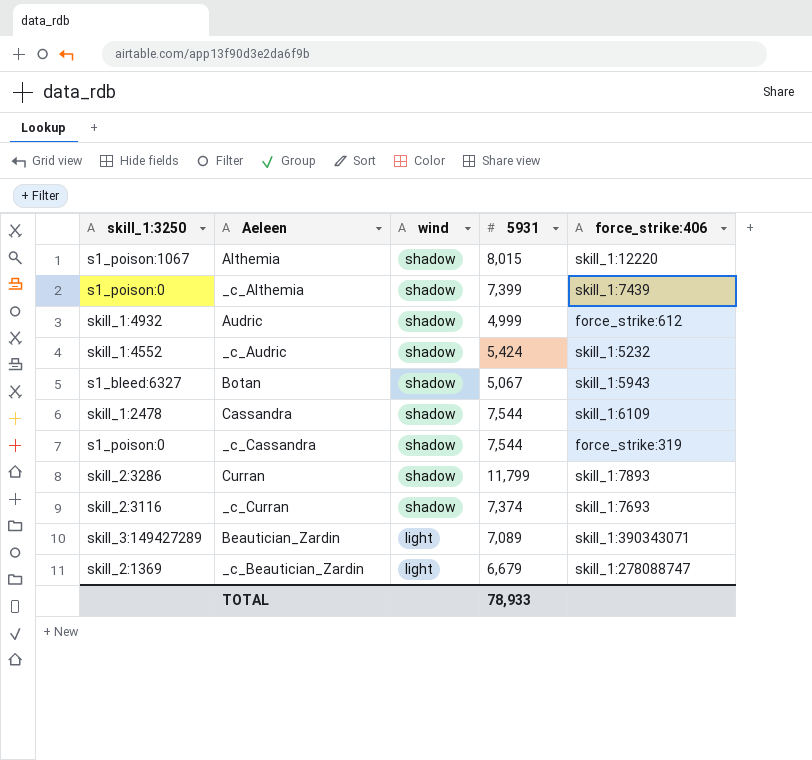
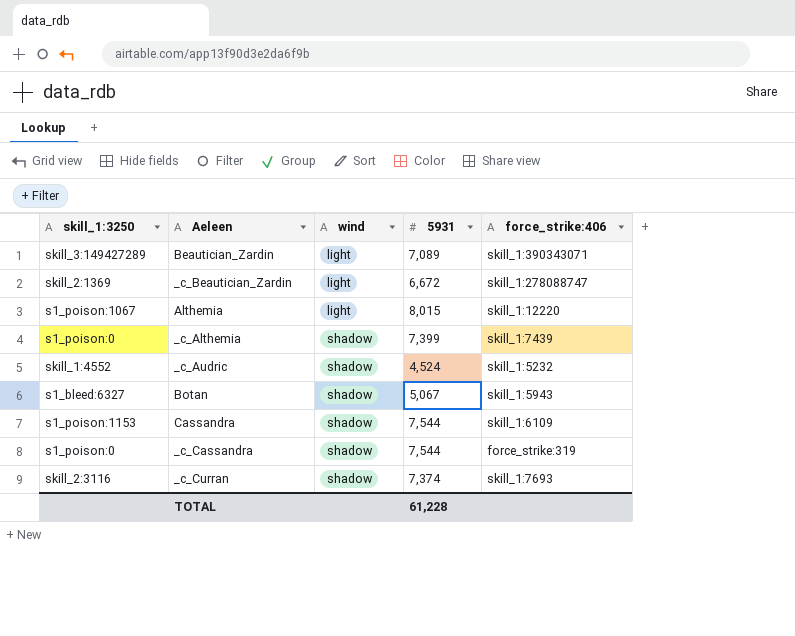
row order: wind descending -> wind ascending
row Audric: skill_1:4932 | shadow | 4,999 | force_strike:612 -> none
row Curran: skill_2:3286 | shadow | 11,799 | skill_1:7893 -> none
_c_Beautician_Zardin | 5931: 6,679 -> 6,672
Althemia | wind: shadow -> light
_c_Audric | 5931: 5,424 -> 4,524
Cassandra | skill_1:3250: skill_1:2478 -> s1_poison:1153
TOTAL | 5931: 78,933 -> 61,228

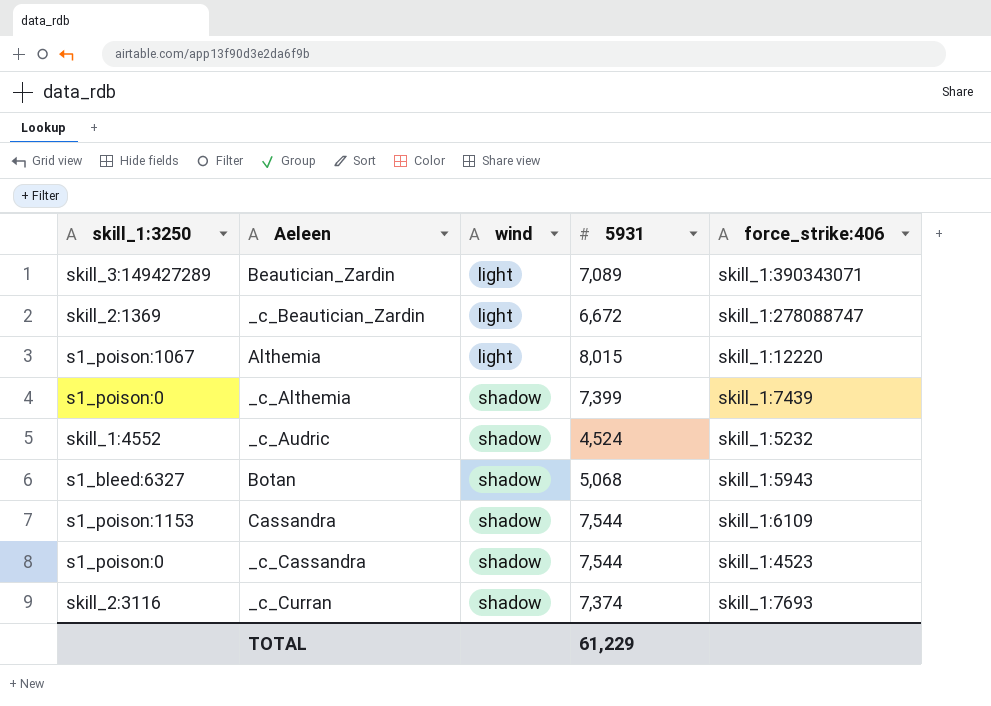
Botan | 5931: 5,067 -> 5,068
_c_Cassandra | force_strike:406: force_strike:319 -> skill_1:4523
TOTAL | 5931: 61,228 -> 61,229

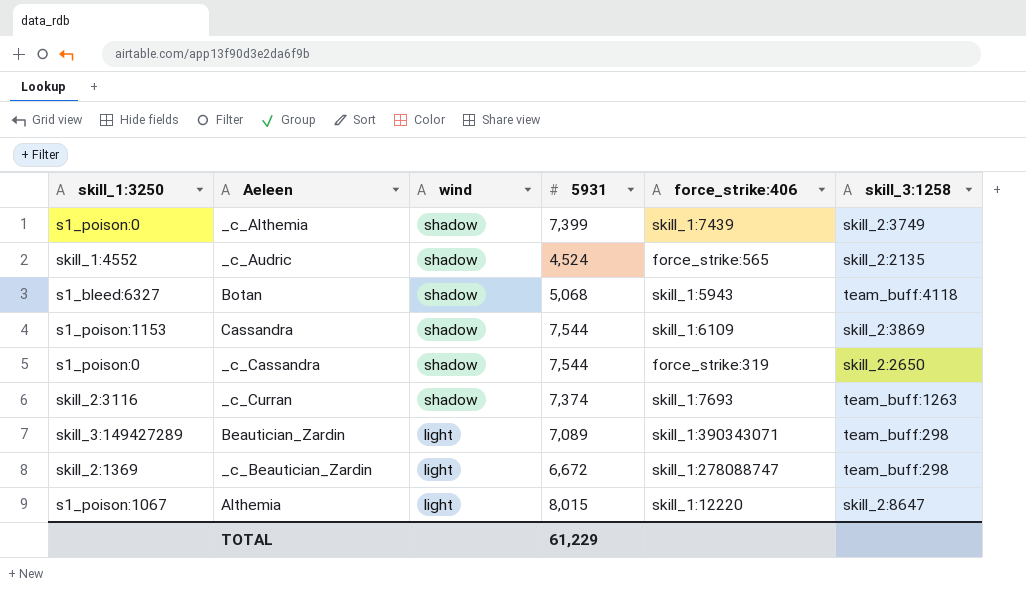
row order: wind ascending -> wind descending
column skill_3:1258 | position: none -> 6
_c_Audric | force_strike:406: skill_1:5232 -> force_strike:565
_c_Cassandra | force_strike:406: skill_1:4523 -> force_strike:319

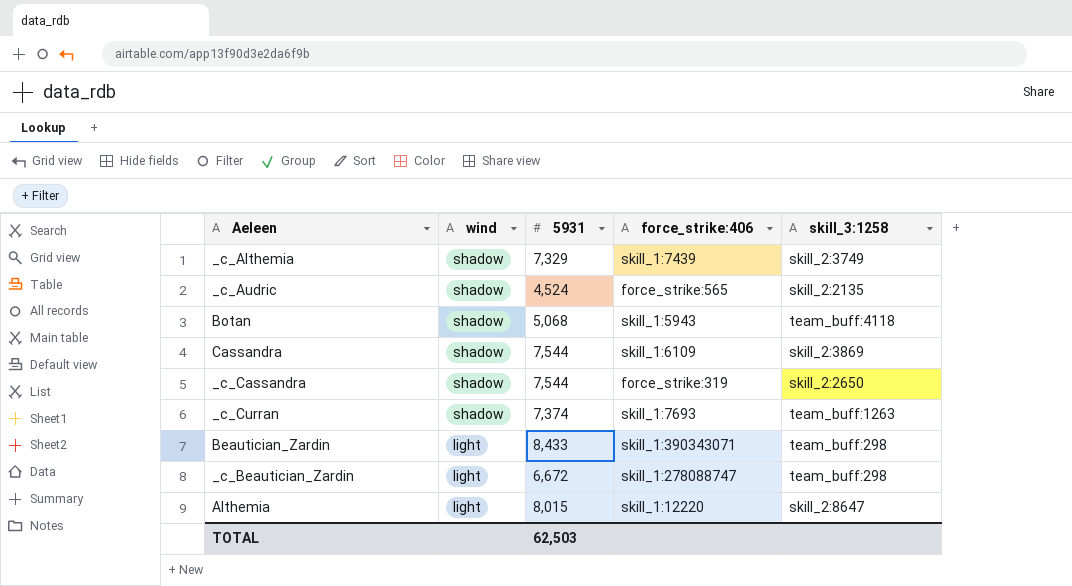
column skill_1:3250 | position: 1 -> none
_c_Althemia | 5931: 7,399 -> 7,329
Beautician_Zardin | 5931: 7,089 -> 8,433
TOTAL | 5931: 61,229 -> 62,503

